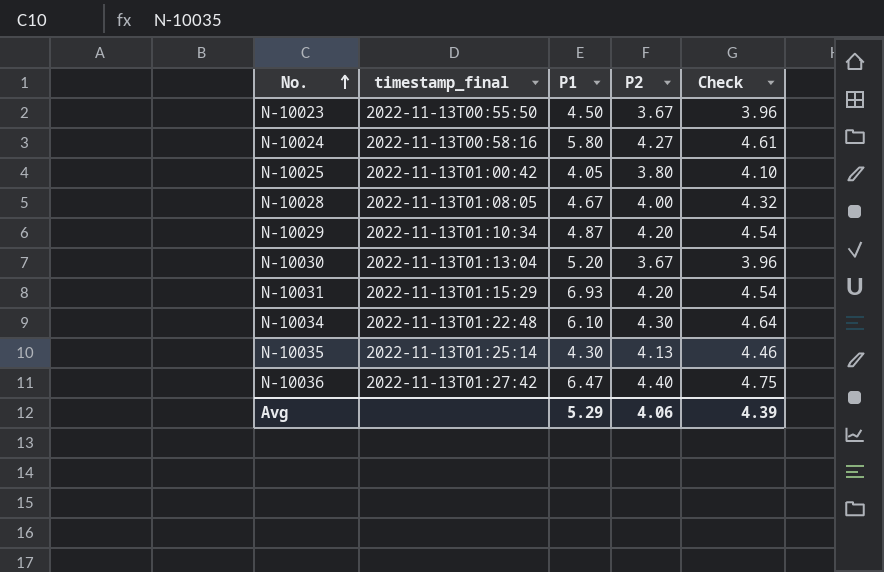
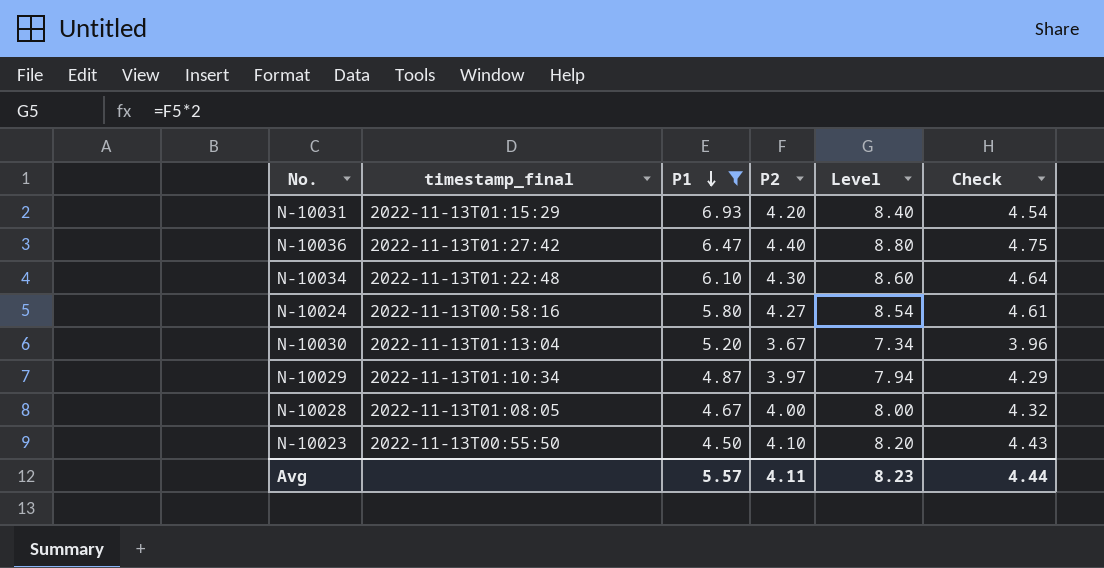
filter: none -> P1 >= 4.50
row order: No. ascending -> P1 descending
column Level | formula: none -> [P2] * 2
N-10029 | P2: 4.20 -> 3.97
N-10029 | Check: 4.54 -> 4.29
N-10023 | P2: 3.67 -> 4.10
N-10023 | Check: 3.96 -> 4.43
Avg | P1: 5.29 -> 5.57
Avg | P2: 4.06 -> 4.11
Avg | Check: 4.39 -> 4.44

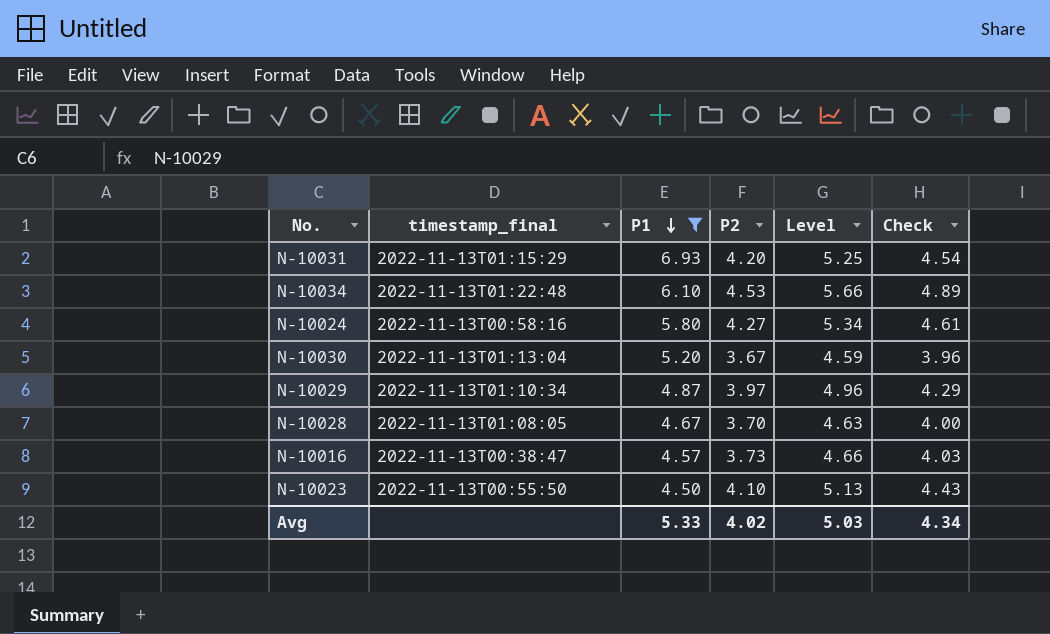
column Level | formula: [P2] * 2 -> [P2] * 1.25
row N-10036: 2022-11-13T01:27:42 | 6.47 | 4.40 | 8.80 | 4.75 -> none
N-10034 | P2: 4.30 -> 4.53
N-10034 | Check: 4.64 -> 4.89
N-10028 | P2: 4.00 -> 3.70
N-10028 | Check: 4.32 -> 4.00
row N-10016: none -> 2022-11-13T00:38:47 | 4.57 | 3.73 | 4.66 | 4.03
Avg | P1: 5.57 -> 5.33
Avg | P2: 4.11 -> 4.02
Avg | Level: 8.23 -> 5.03
Avg | Check: 4.44 -> 4.34

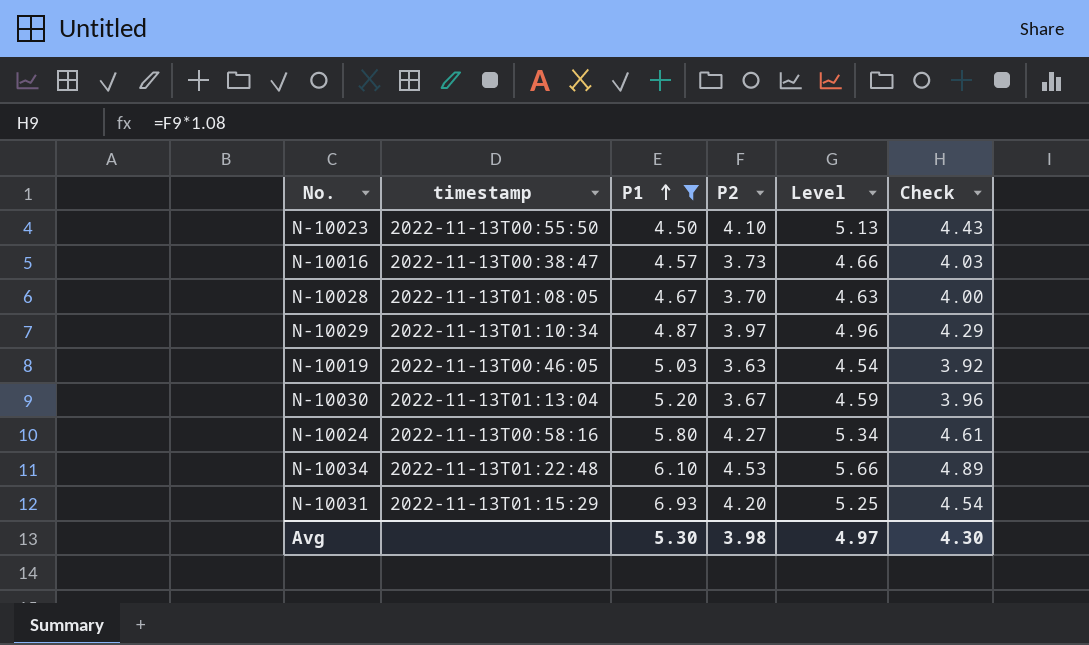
row order: P1 descending -> P1 ascending
column name: timestamp_final -> timestamp
row N-10019: none -> 2022-11-13T00:46:05 | 5.03 | 3.63 | 4.54 | 3.92
Avg | P1: 5.33 -> 5.30
Avg | P2: 4.02 -> 3.98
Avg | Level: 5.03 -> 4.97
Avg | Check: 4.34 -> 4.30

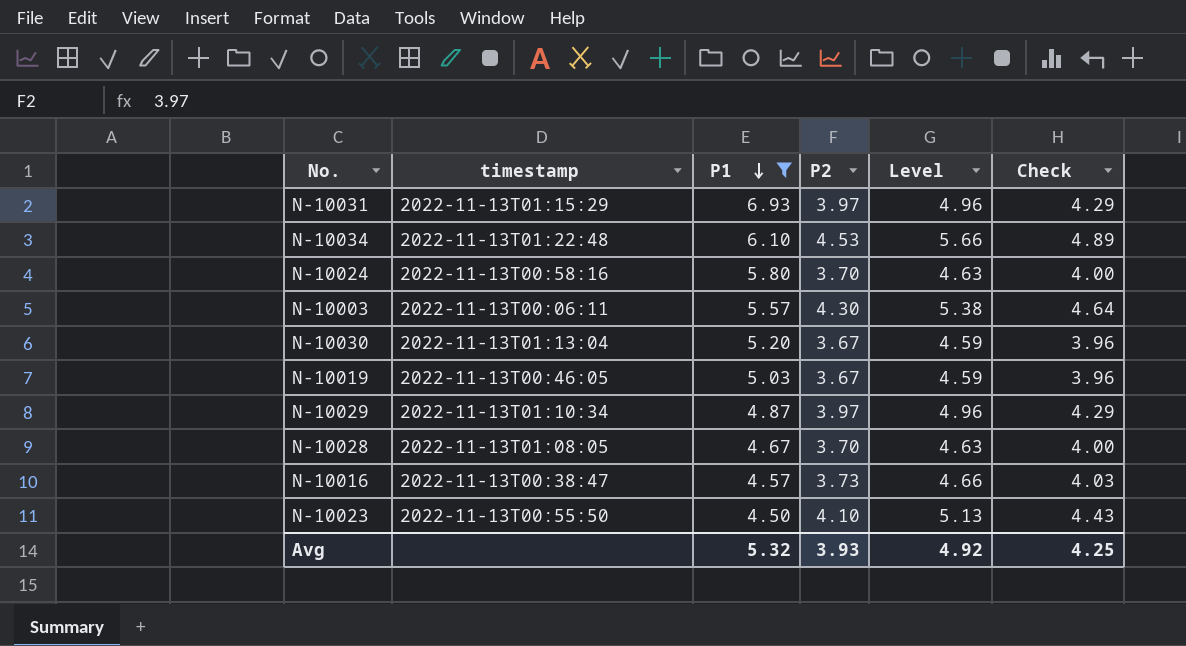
row order: P1 ascending -> P1 descending
N-10031 | P2: 4.20 -> 3.97
N-10031 | Level: 5.25 -> 4.96
N-10031 | Check: 4.54 -> 4.29
N-10024 | P2: 4.27 -> 3.70
N-10024 | Level: 5.34 -> 4.63
N-10024 | Check: 4.61 -> 4.00
row N-10003: none -> 2022-11-13T00:06:11 | 5.57 | 4.30 | 5.38 | 4.64
N-10019 | P2: 3.63 -> 3.67
N-10019 | Level: 4.54 -> 4.59
N-10019 | Check: 3.92 -> 3.96
Avg | P1: 5.30 -> 5.32
Avg | P2: 3.98 -> 3.93
Avg | Level: 4.97 -> 4.92
Avg | Check: 4.30 -> 4.25

